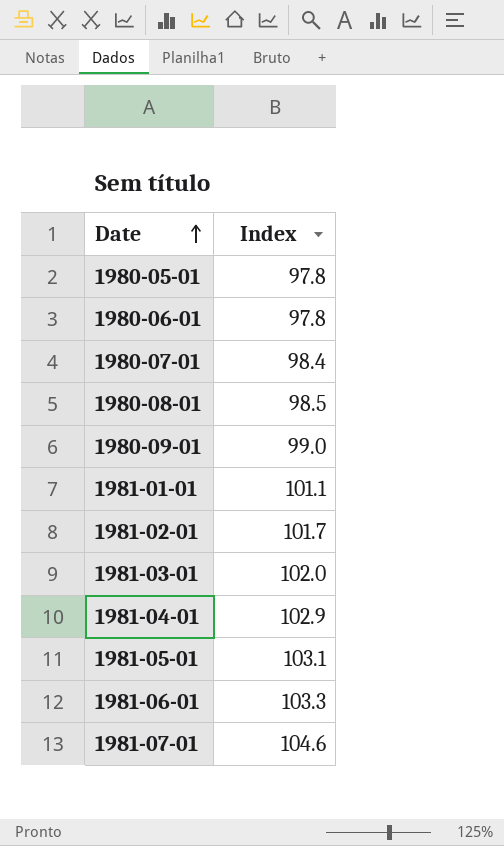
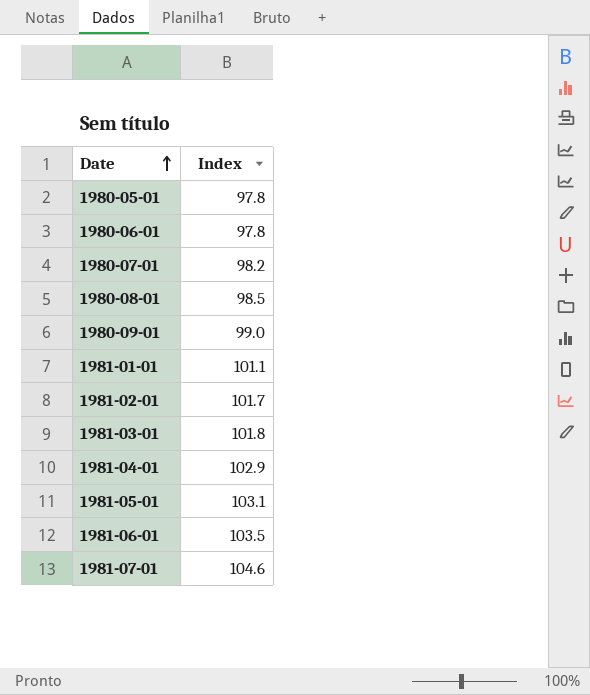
1980-07-01 | Index: 98.4 -> 98.2
1981-03-01 | Index: 102.0 -> 101.8
1981-06-01 | Index: 103.3 -> 103.5

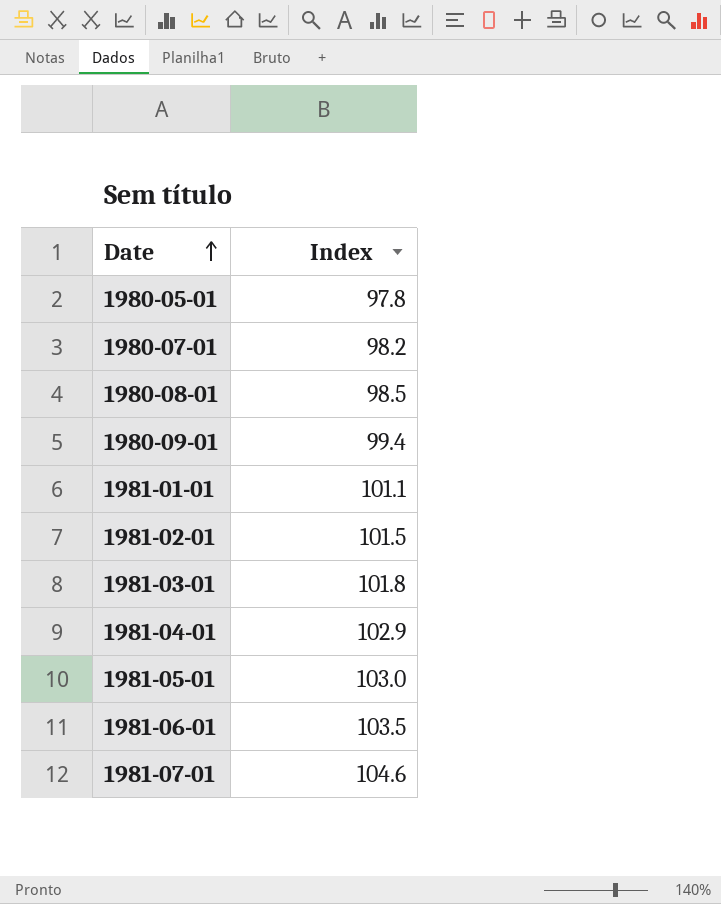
row 1980-06-01: 97.8 -> none
1980-09-01 | Index: 99.0 -> 99.4
1981-02-01 | Index: 101.7 -> 101.5
1981-05-01 | Index: 103.1 -> 103.0

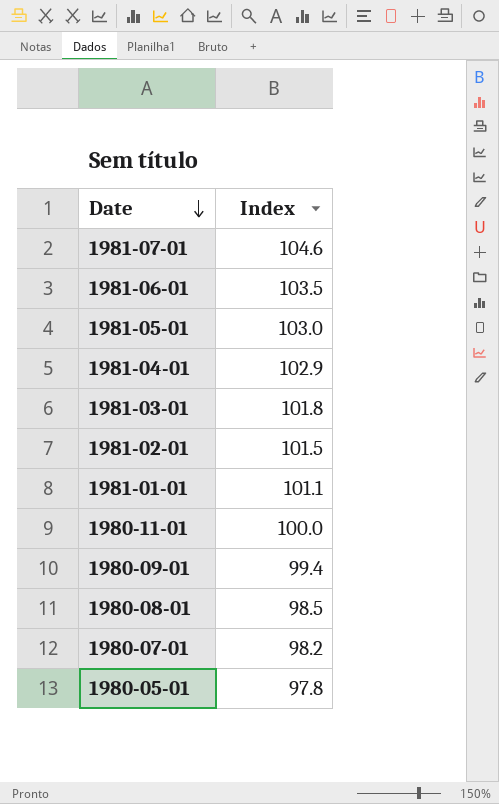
row order: Date ascending -> Date descending
row 1980-11-01: none -> 100.0

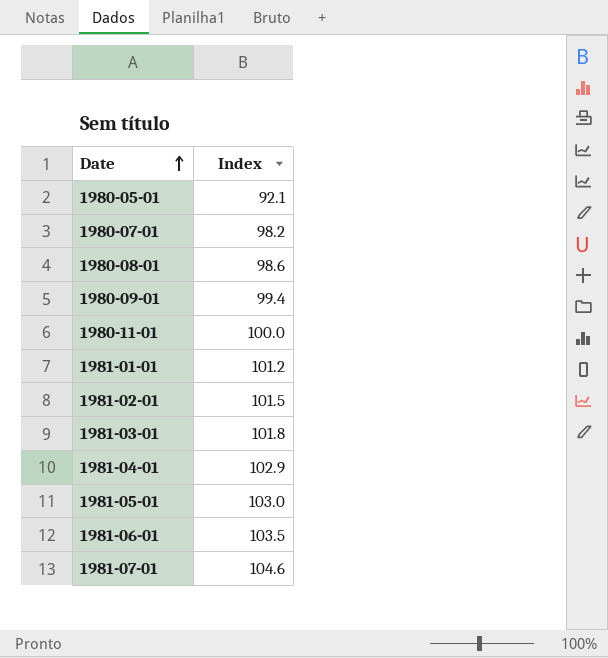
row order: Date descending -> Date ascending
1980-05-01 | Index: 97.8 -> 92.1
1980-08-01 | Index: 98.5 -> 98.6
1981-01-01 | Index: 101.1 -> 101.2

